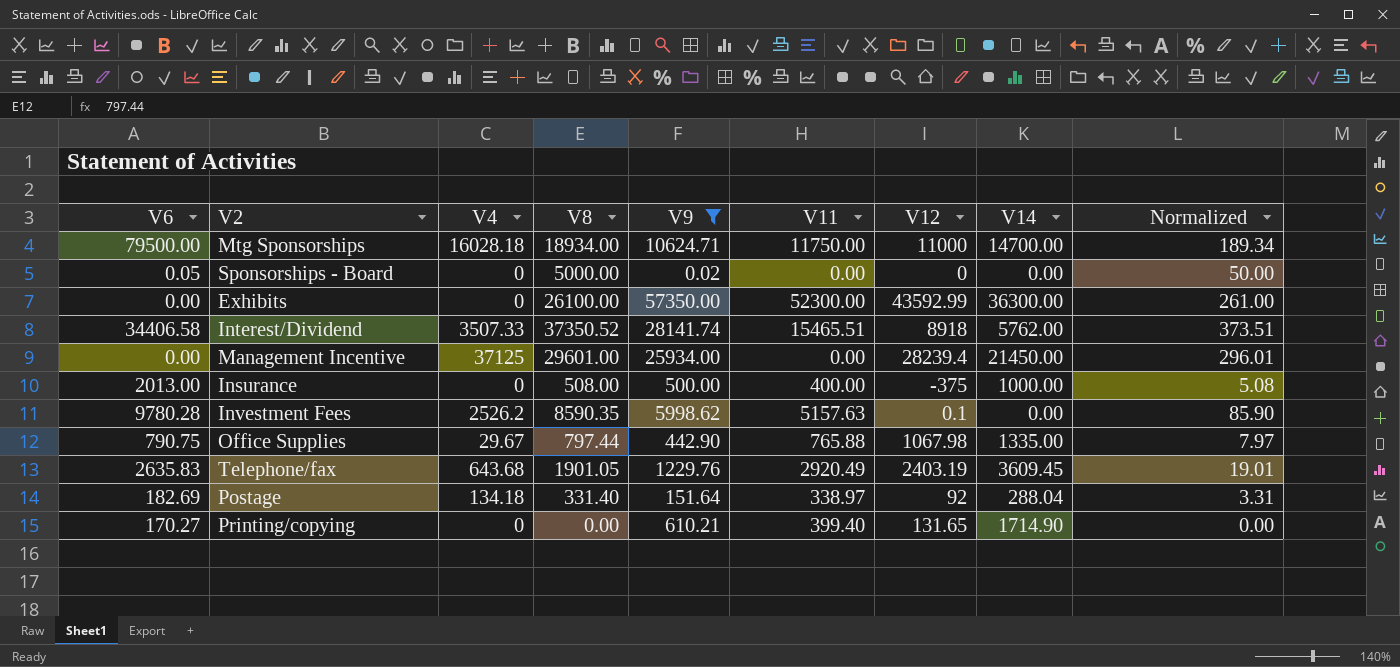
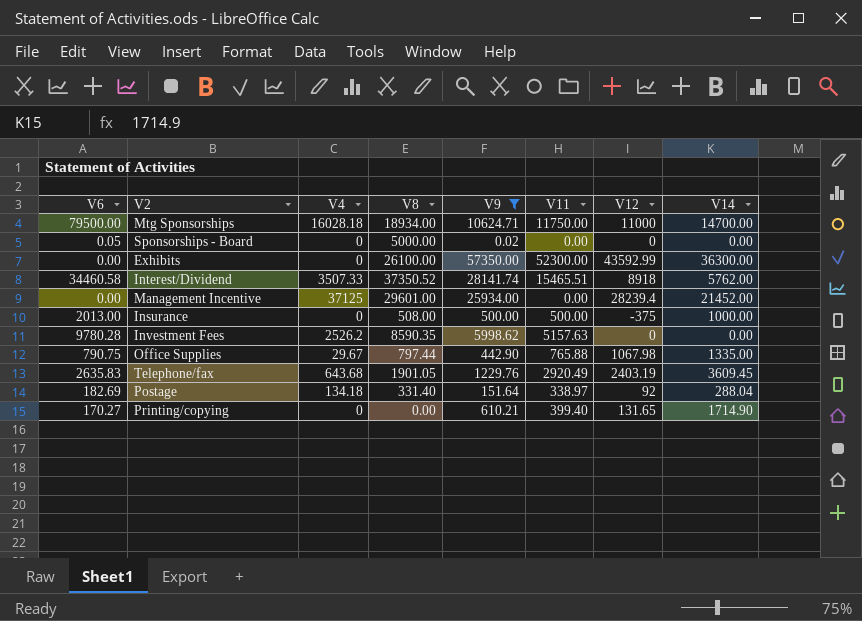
column Normalized | formula: [V8] * 0.01 -> none
Interest/Dividend | V6: 34406.58 -> 34460.58
Management Incentive | V14: 21450.00 -> 21452.00
Insurance | V11: 400.00 -> 500.00
Investment Fees | V12: 0.1 -> 0

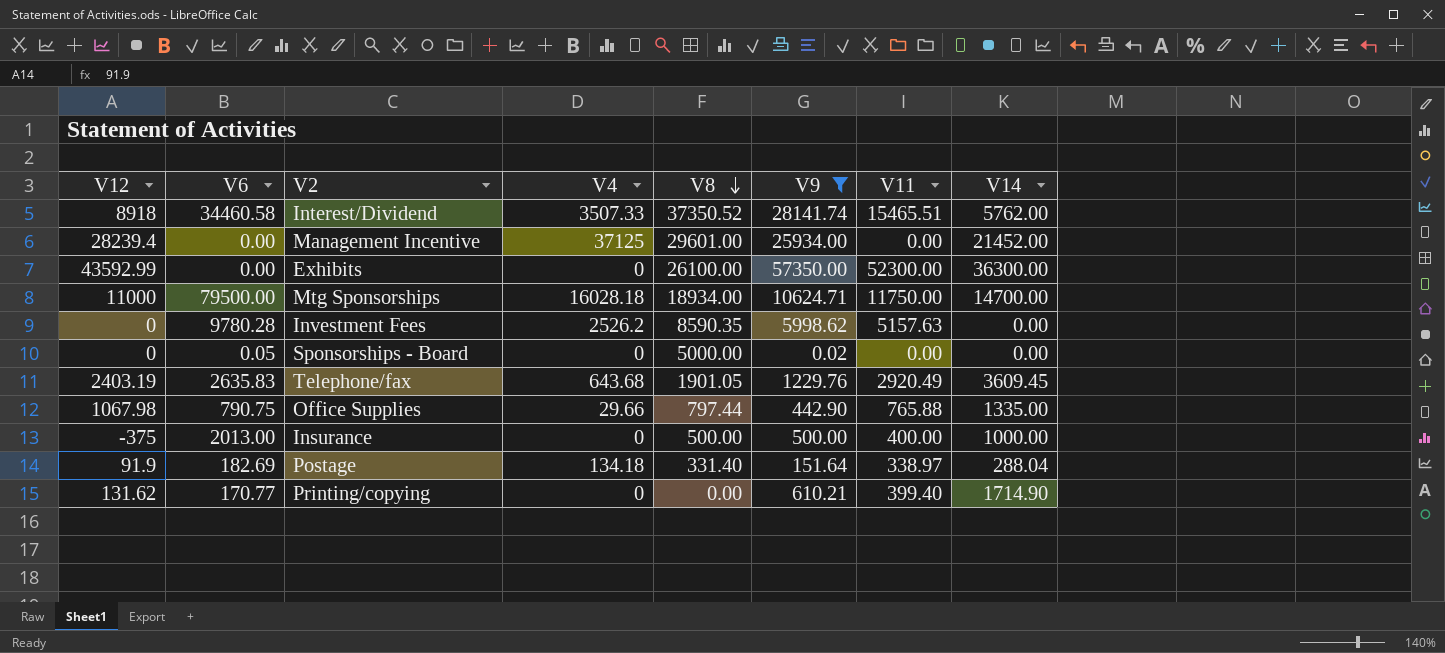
row order: none -> V8 descending
column V12 | position: 7 -> 1
Office Supplies | V4: 29.67 -> 29.66
Insurance | V8: 508.00 -> 500.00
Insurance | V11: 500.00 -> 400.00
Postage | V12: 92 -> 91.9
Printing/copying | V12: 131.65 -> 131.62
Printing/copying | V6: 170.27 -> 170.77

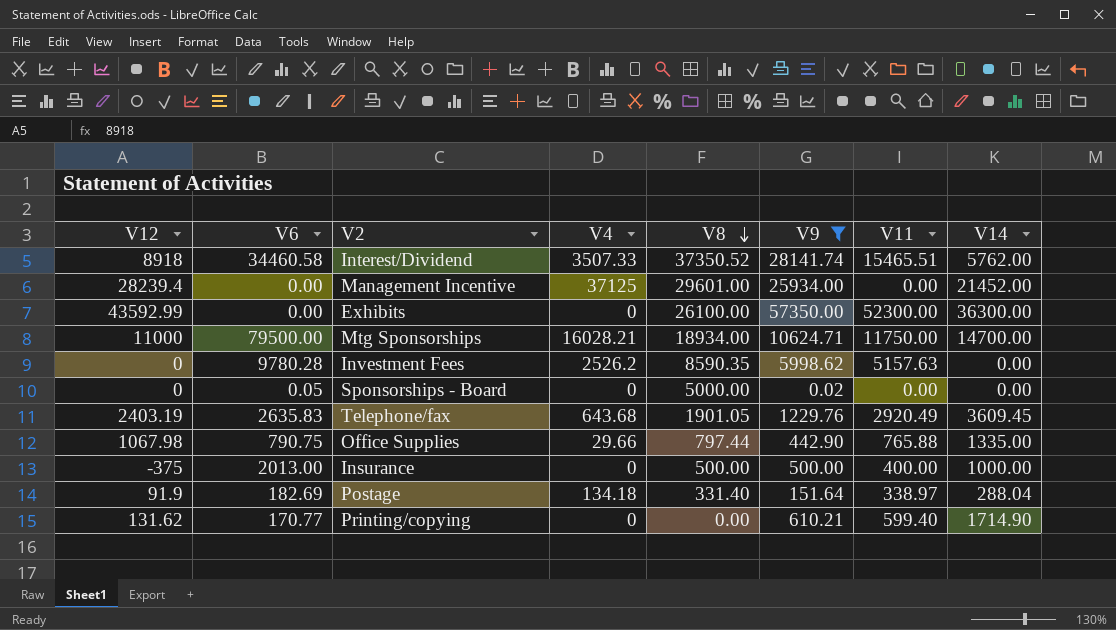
Mtg Sponsorships | V4: 16028.18 -> 16028.21
Printing/copying | V11: 399.40 -> 599.40

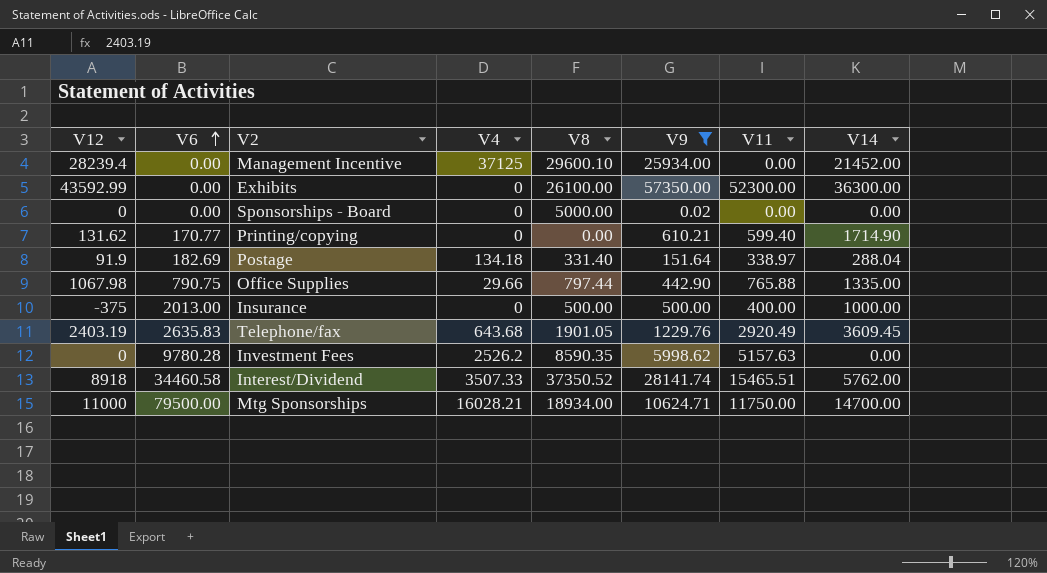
row order: V8 descending -> V6 ascending
Management Incentive | V8: 29601.00 -> 29600.10
Sponsorships - Board | V6: 0.05 -> 0.00

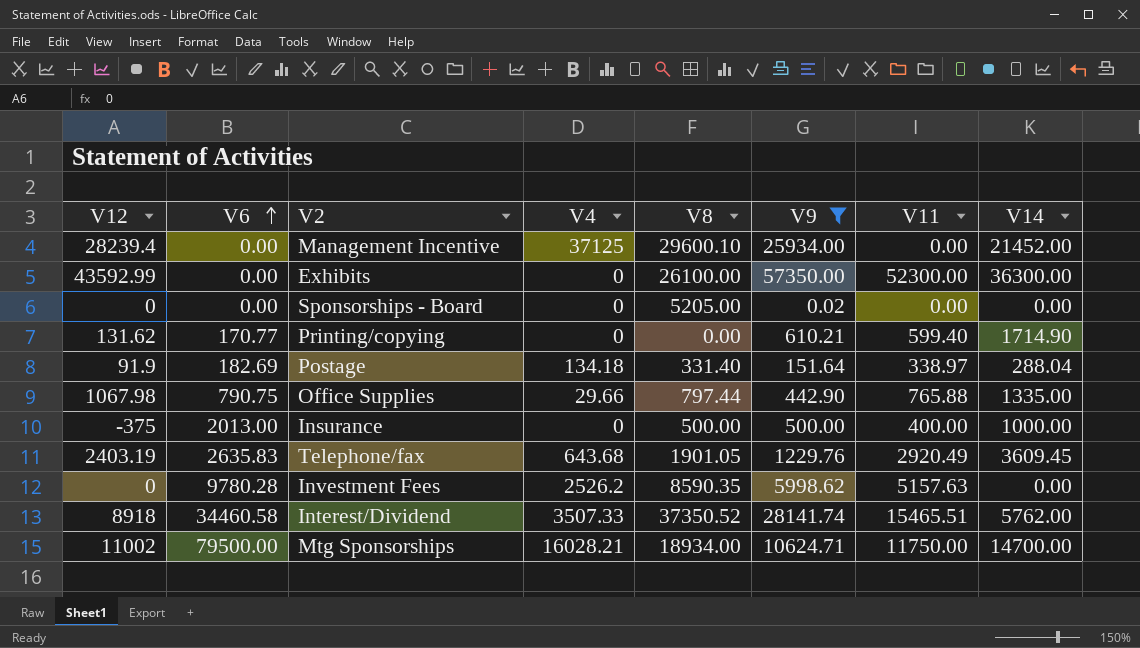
Sponsorships - Board | V8: 5000.00 -> 5205.00
Mtg Sponsorships | V12: 11000 -> 11002

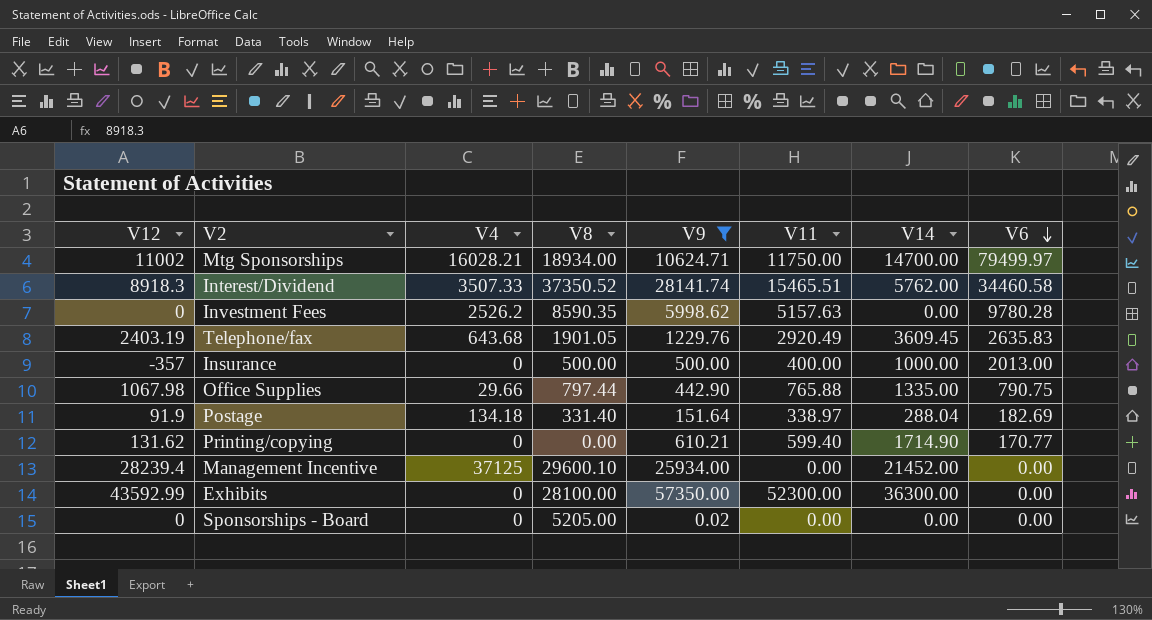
row order: V6 ascending -> V6 descending
column V6 | position: 2 -> 8
Mtg Sponsorships | V6: 79500.00 -> 79499.97
Interest/Dividend | V12: 8918 -> 8918.3
Insurance | V12: -375 -> -357
Exhibits | V8: 26100.00 -> 28100.00

